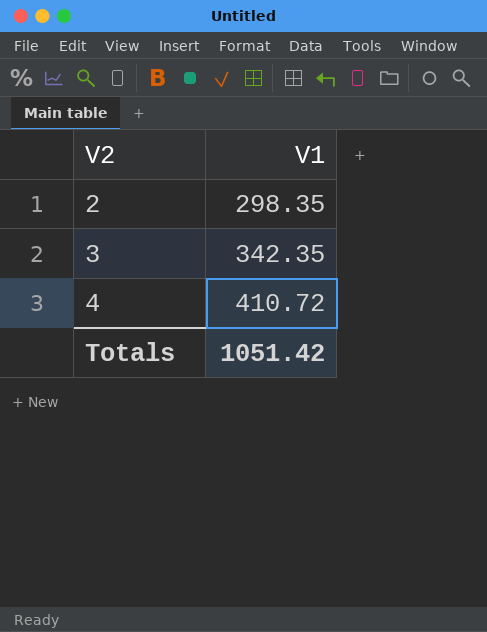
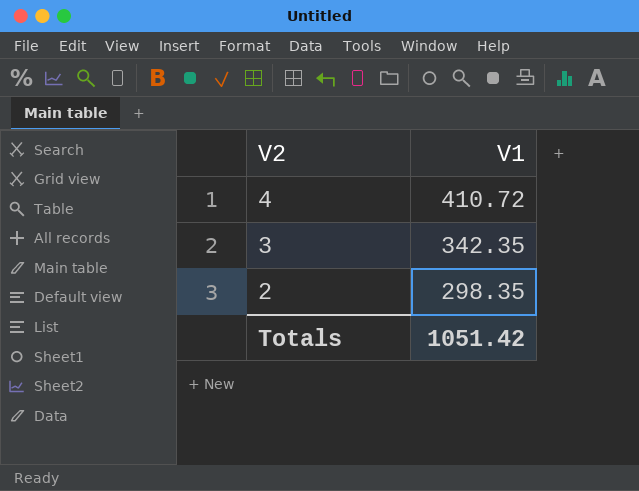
row order: V2 ascending -> V2 descending

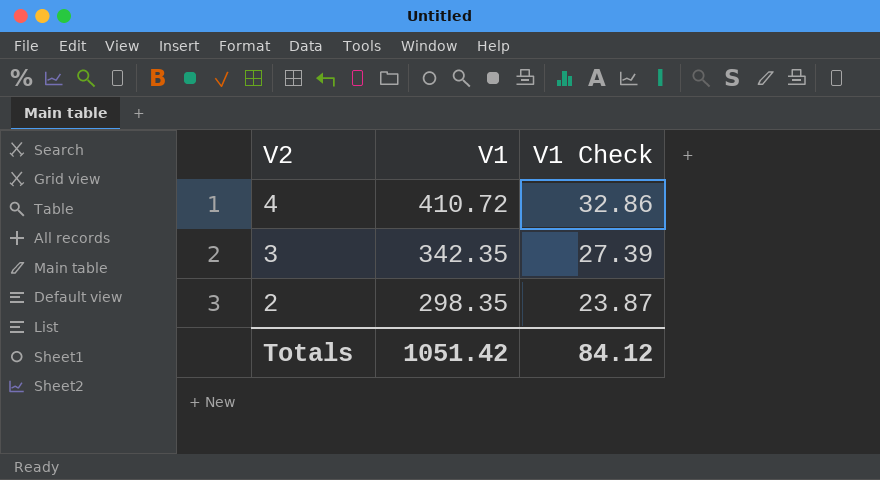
column V1 Check | formula: none -> [V1] * 0.08

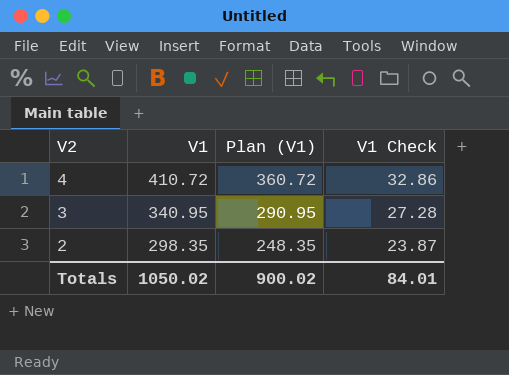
column Plan (V1) | formula: none -> [V1] - 50
3 | V1: 342.35 -> 340.95
3 | V1 Check: 27.39 -> 27.28
Totals | V1: 1051.42 -> 1050.02
Totals | V1 Check: 84.12 -> 84.01

